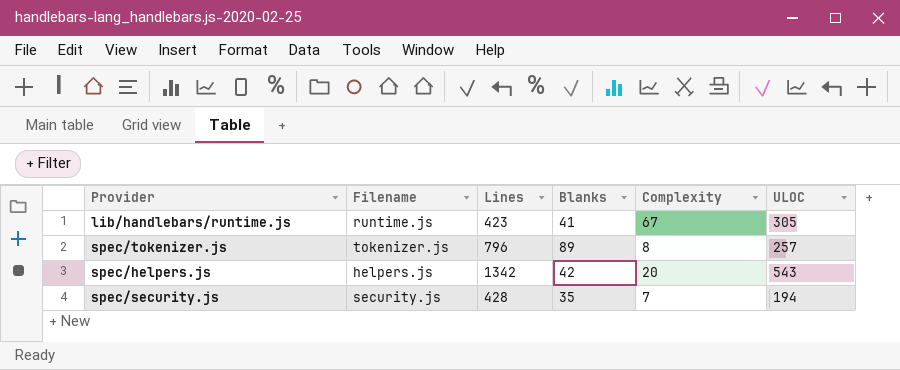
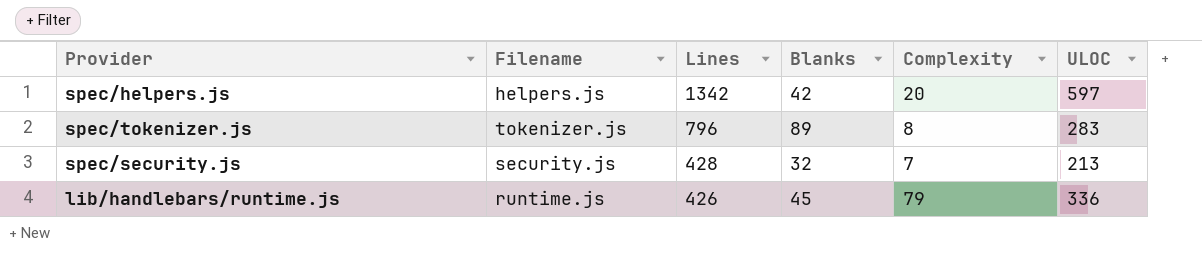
row order: none -> Lines descending
spec/helpers.js | ULOC: 543 -> 597
spec/tokenizer.js | ULOC: 257 -> 283
spec/security.js | Blanks: 35 -> 32
spec/security.js | ULOC: 194 -> 213
lib/handlebars/runtime.js | Lines: 423 -> 426
lib/handlebars/runtime.js | Blanks: 41 -> 45
lib/handlebars/runtime.js | Complexity: 67 -> 79
lib/handlebars/runtime.js | ULOC: 305 -> 336

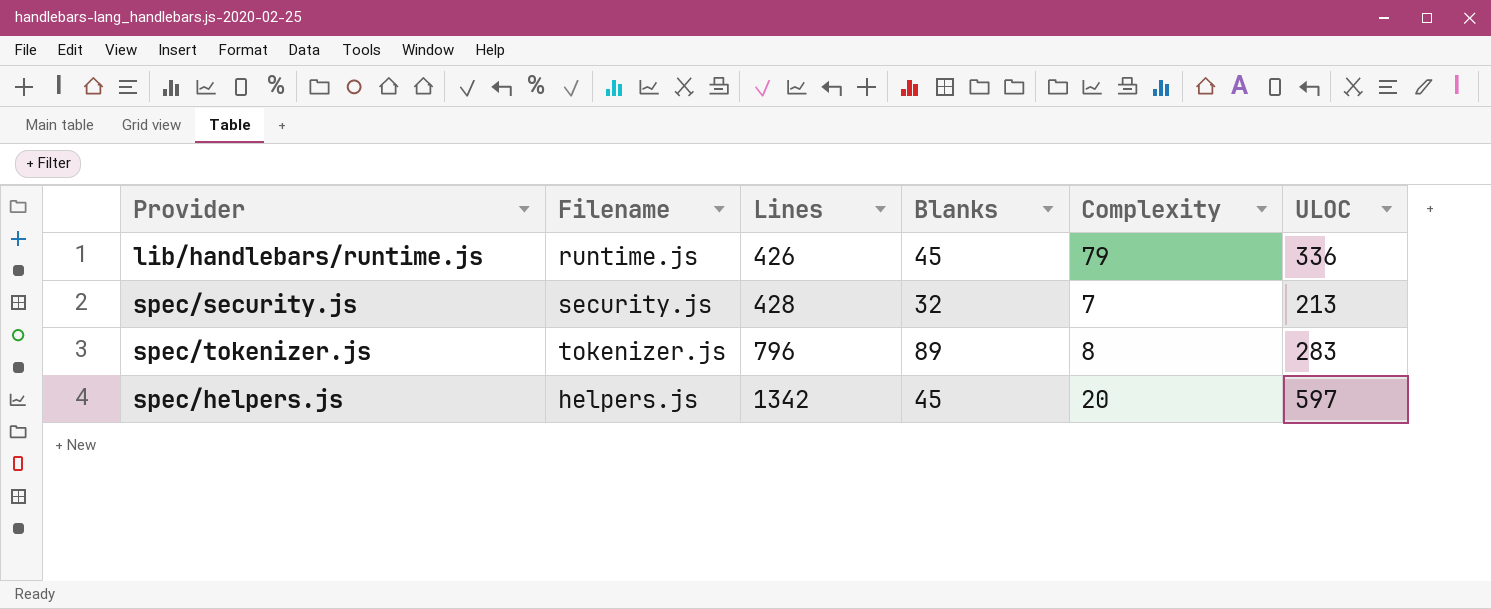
row order: Lines descending -> Lines ascending
spec/helpers.js | Blanks: 42 -> 45

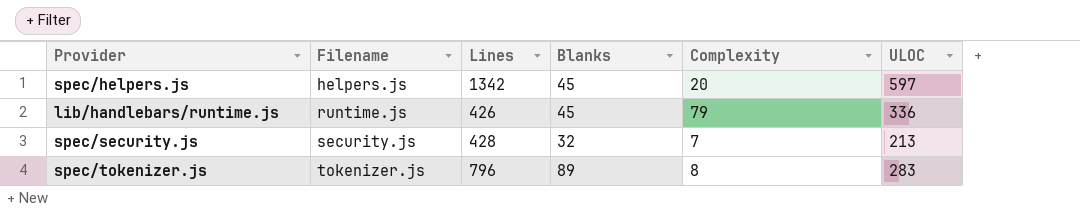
row order: Lines ascending -> Filename ascending

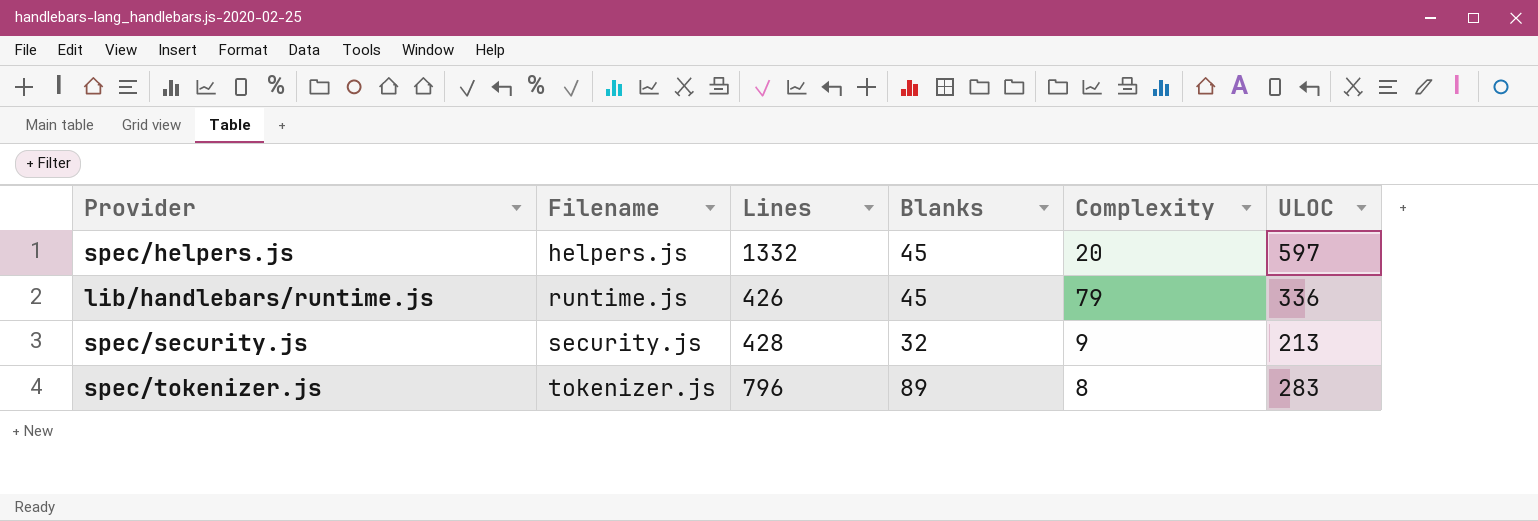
spec/helpers.js | Lines: 1342 -> 1332
spec/security.js | Complexity: 7 -> 9

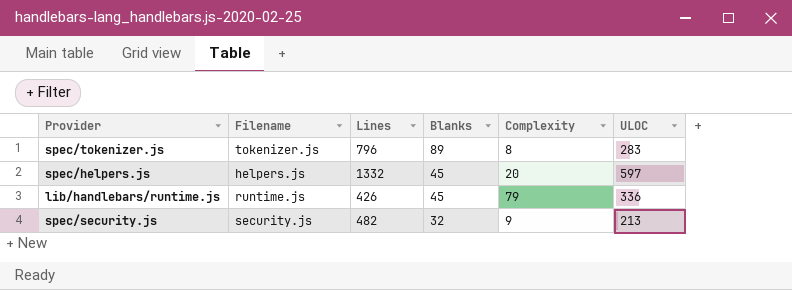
row order: Filename ascending -> Blanks descending
spec/security.js | Lines: 428 -> 482

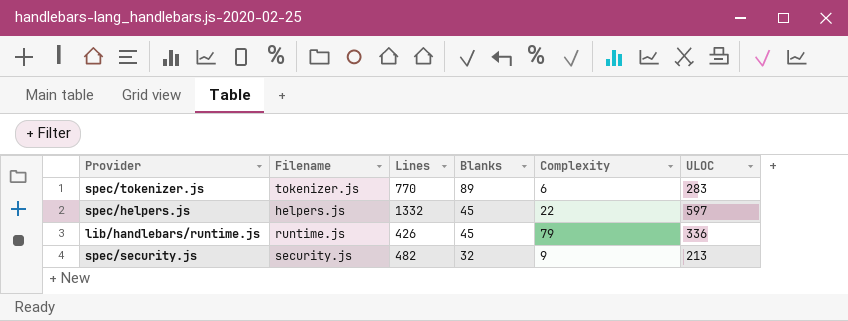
spec/tokenizer.js | Lines: 796 -> 770
spec/tokenizer.js | Complexity: 8 -> 6
spec/helpers.js | Complexity: 20 -> 22

